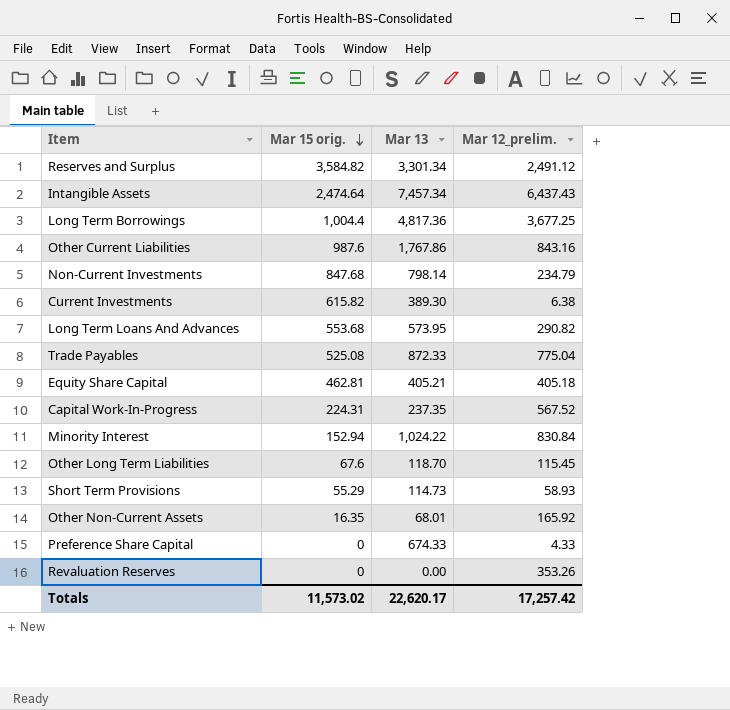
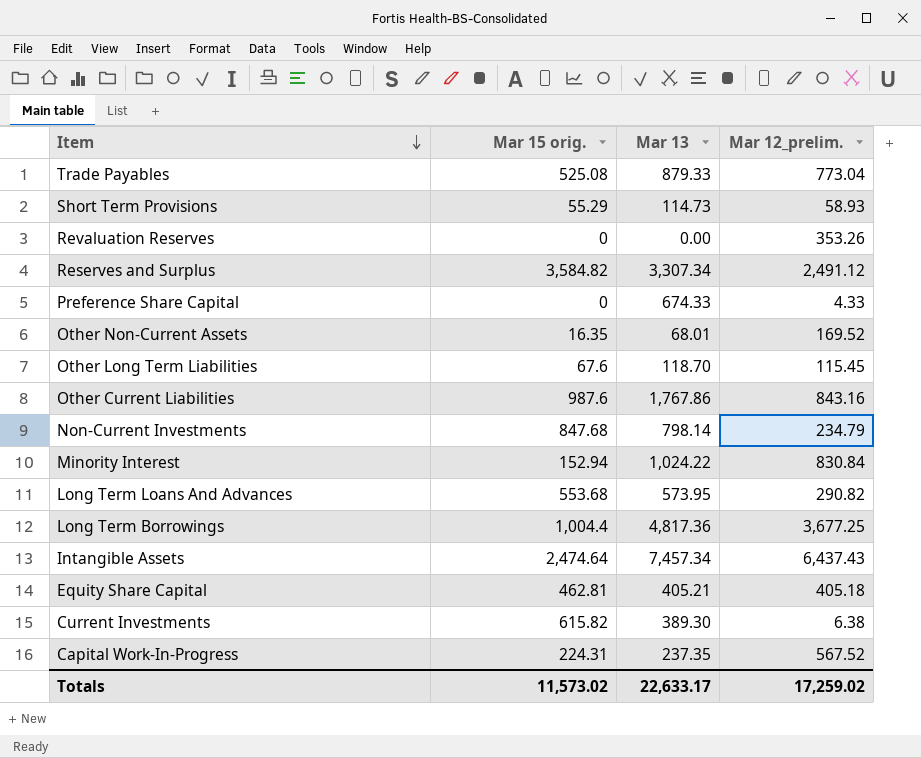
row order: Mar 15 orig. descending -> Item descending
Trade Payables | Mar 13: 872.33 -> 879.33
Trade Payables | Mar 12_prelim.: 775.04 -> 773.04
Reserves and Surplus | Mar 13: 3,301.34 -> 3,307.34
Other Non-Current Assets | Mar 12_prelim.: 165.92 -> 169.52
Totals | Mar 13: 22,620.17 -> 22,633.17
Totals | Mar 12_prelim.: 17,257.42 -> 17,259.02

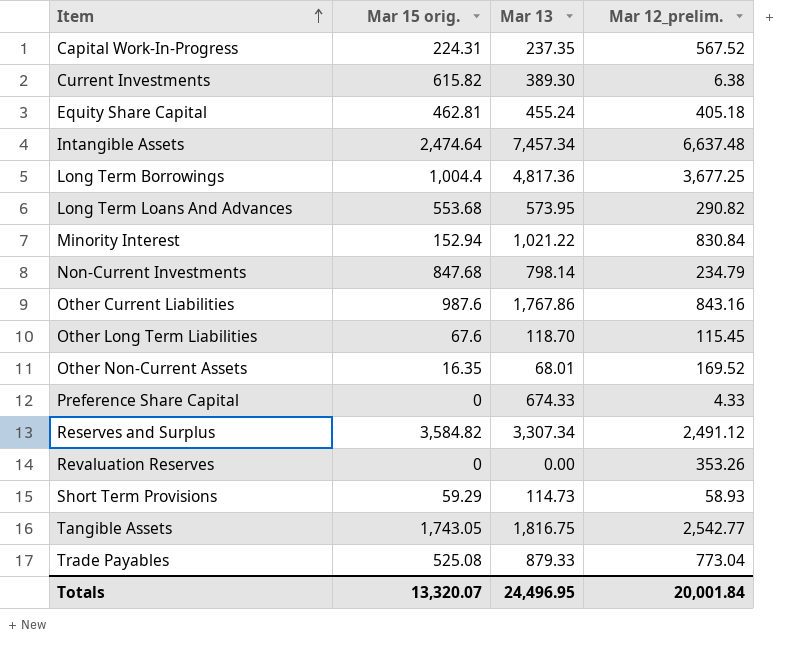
row order: Item descending -> Item ascending
Equity Share Capital | Mar 13: 405.21 -> 455.24
Intangible Assets | Mar 12_prelim.: 6,437.43 -> 6,637.48
Minority Interest | Mar 13: 1,024.22 -> 1,021.22
Short Term Provisions | Mar 15 orig.: 55.29 -> 59.29
row Tangible Assets: none -> 1,743.05 | 1,816.75 | 2,542.77
Totals | Mar 15 orig.: 11,573.02 -> 13,320.07
Totals | Mar 13: 22,633.17 -> 24,496.95
Totals | Mar 12_prelim.: 17,259.02 -> 20,001.84

